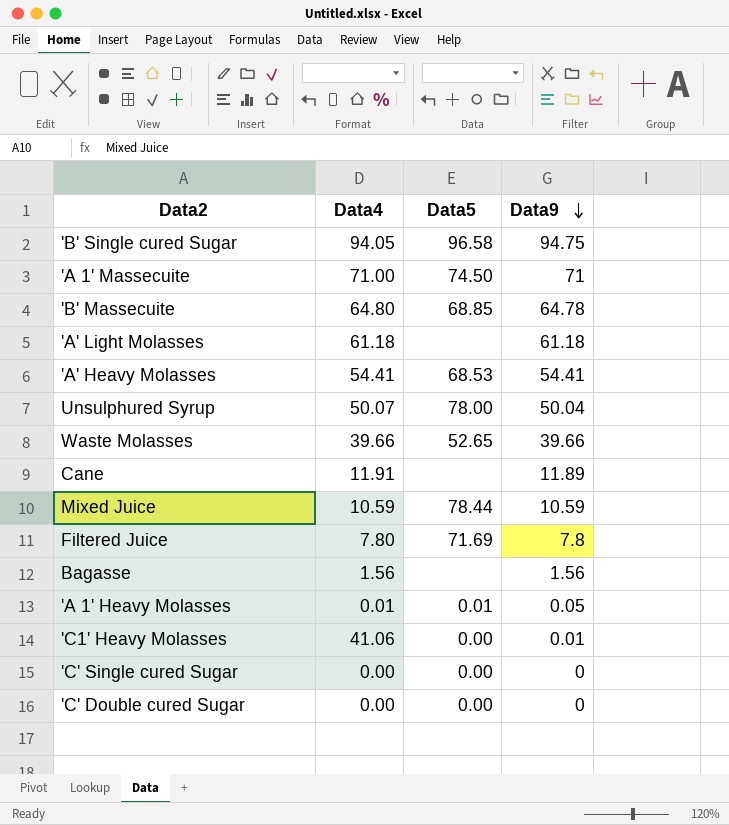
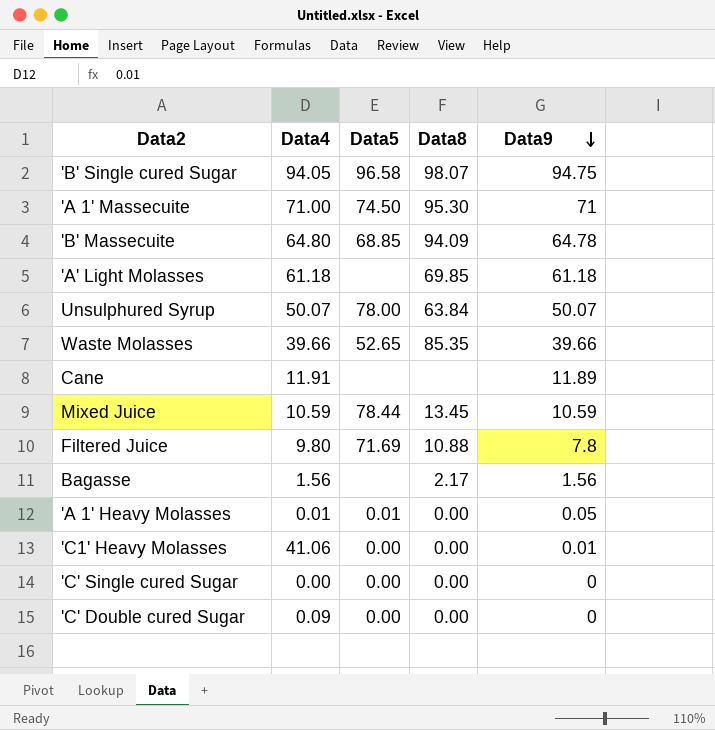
column Data8 | position: none -> 4
row 'A' Heavy Molasses: 54.41 | 68.53 | 54.41 -> none
Unsulphured Syrup | Data9: 50.04 -> 50.07
Filtered Juice | Data4: 7.80 -> 9.80
'C' Double cured Sugar | Data4: 0.00 -> 0.09

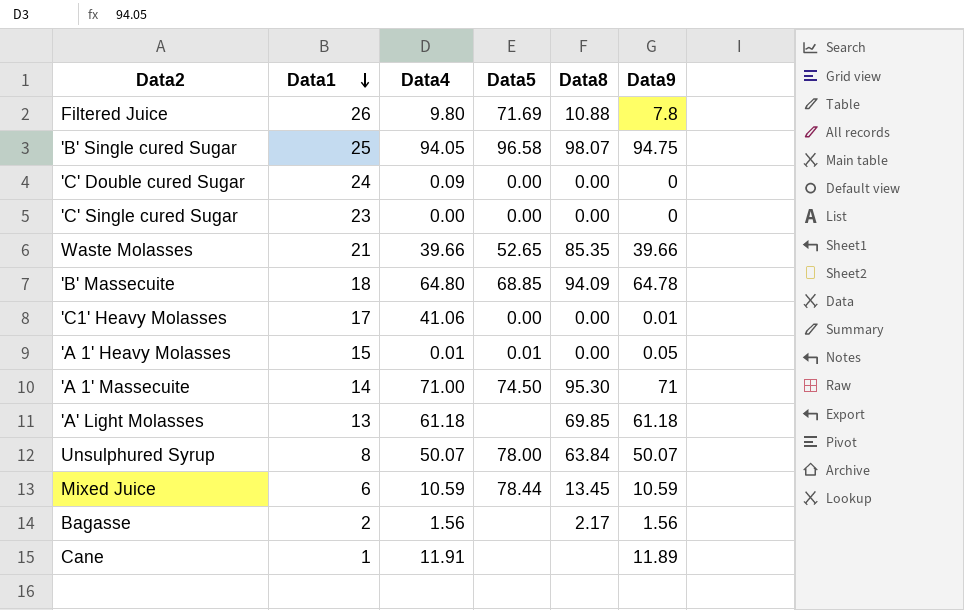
row order: Data9 descending -> Data1 descending
column Data1 | position: none -> 2

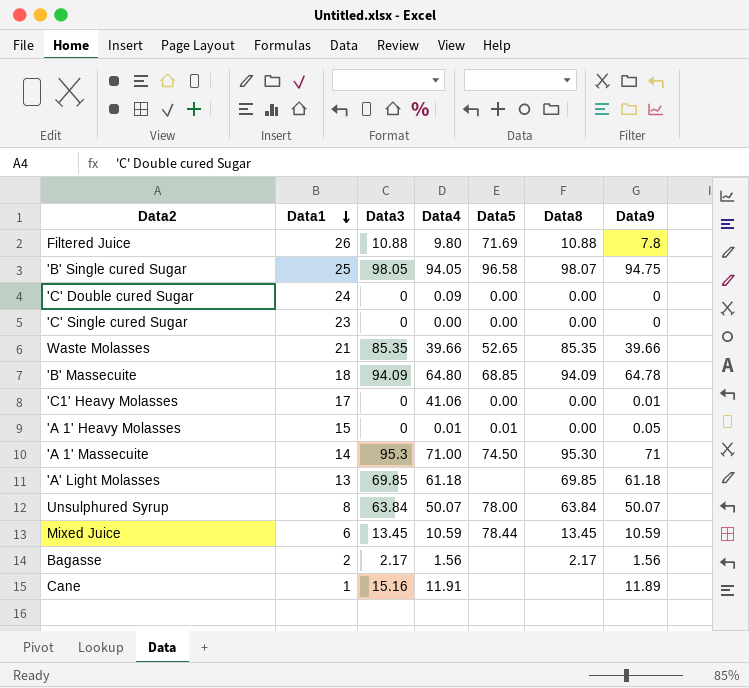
column Data3 | position: none -> 3

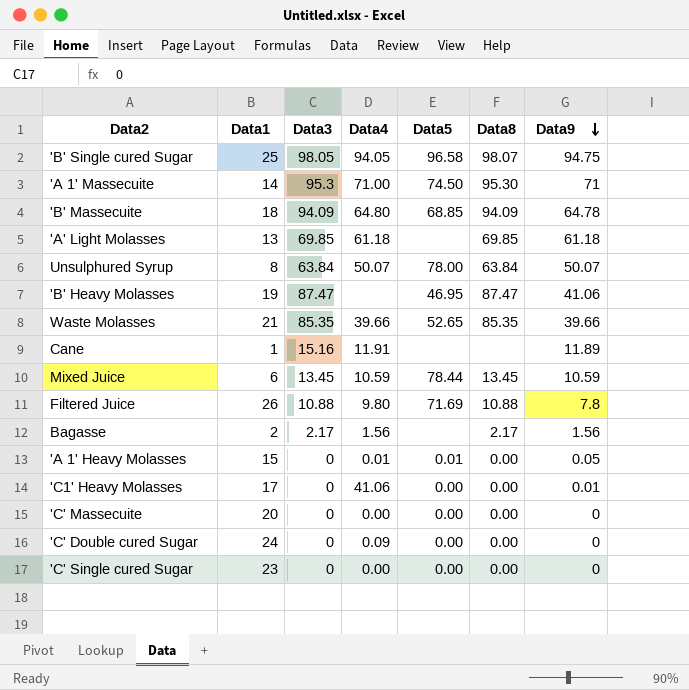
row order: Data1 descending -> Data9 descending
row 'B' Heavy Molasses: none -> 19 | 87.47 | none | 46.95 | 87.47 | 41.06
row 'C' Massecuite: none -> 20 | 0 | 0.00 | 0.00 | 0.00 | 0

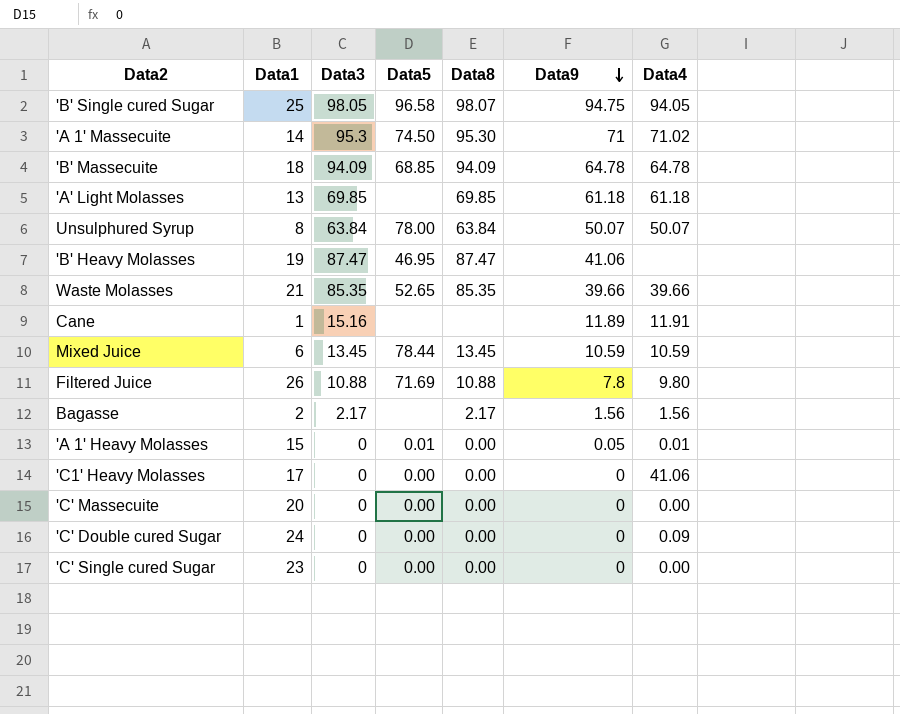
column Data4 | position: 4 -> 7
'A 1' Massecuite | Data4: 71.00 -> 71.02
'B' Massecuite | Data4: 64.80 -> 64.78
'C1' Heavy Molasses | Data9: 0.01 -> 0

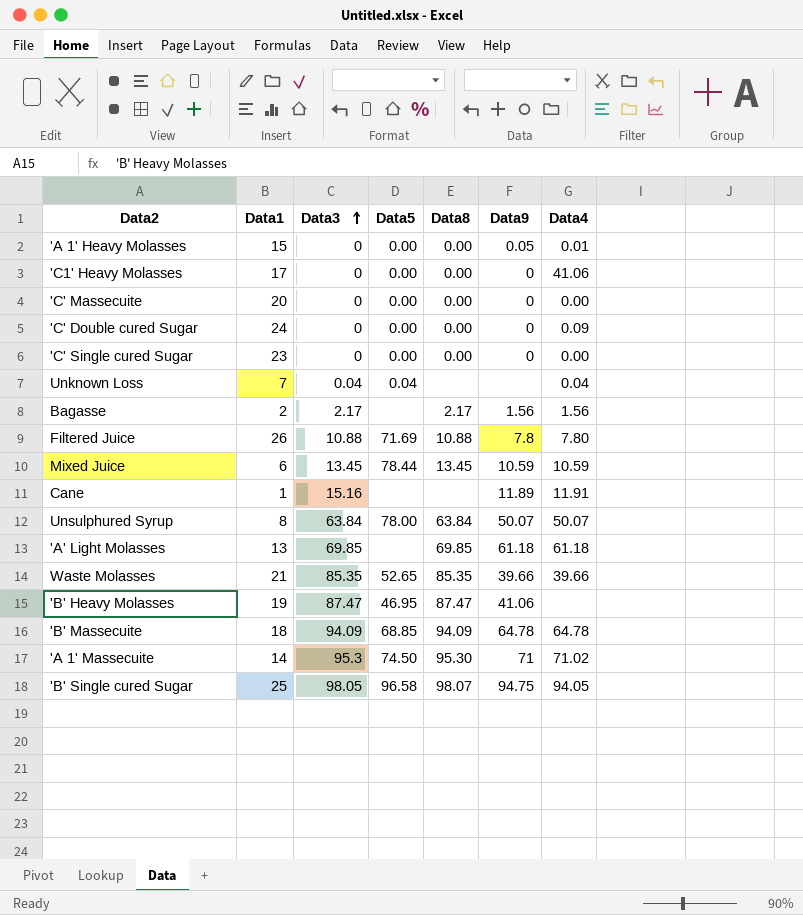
row order: Data9 descending -> Data3 ascending
'A 1' Heavy Molasses | Data5: 0.01 -> 0.00
row Unknown Loss: none -> 7 | 0.04 | 0.04 | none | none | 0.04
Filtered Juice | Data4: 9.80 -> 7.80

